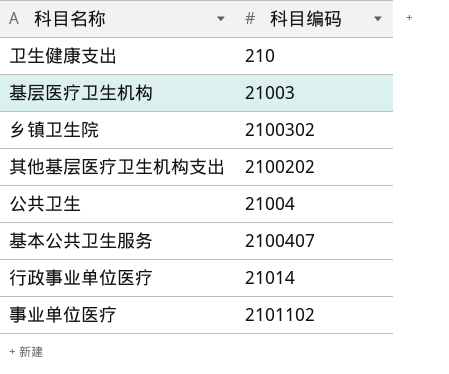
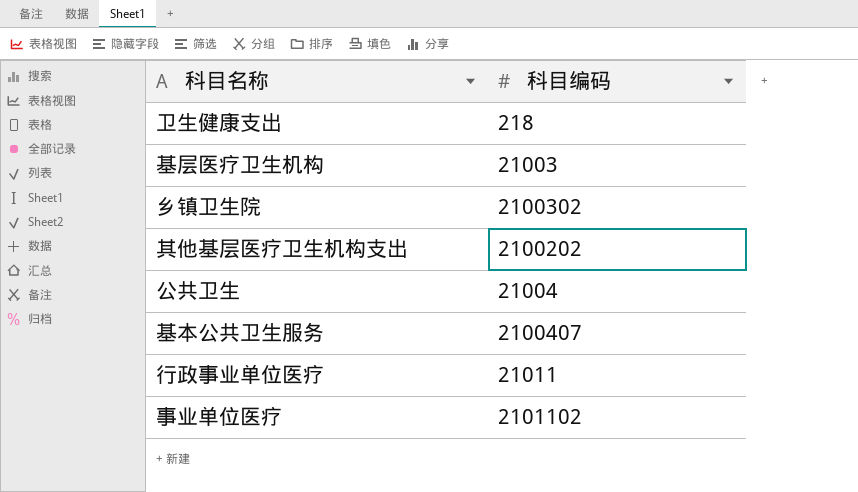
卫生健康支出 | 科目编码: 210 -> 218
行政事业单位医疗 | 科目编码: 21014 -> 21011

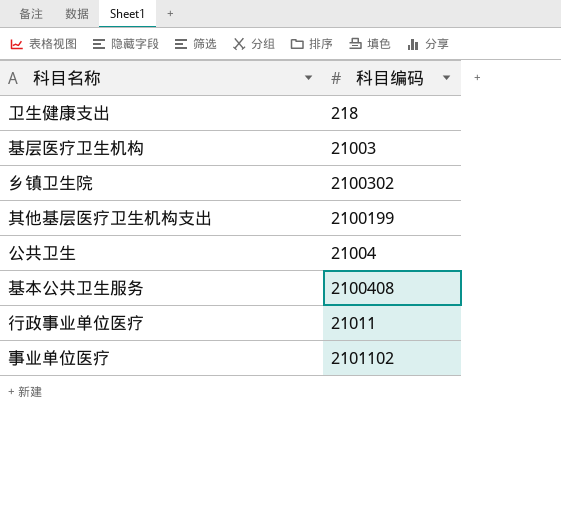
其他基层医疗卫生机构支出 | 科目编码: 2100202 -> 2100199
基本公共卫生服务 | 科目编码: 2100407 -> 2100408

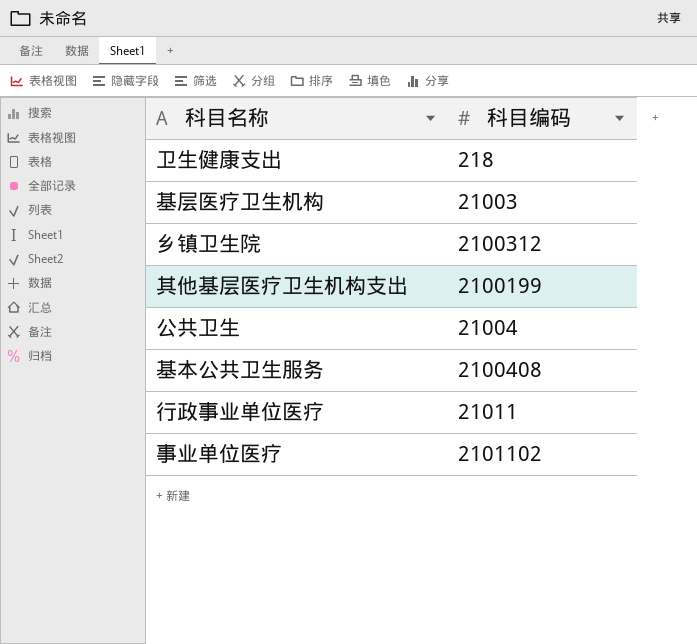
乡镇卫生院 | 科目编码: 2100302 -> 2100312

